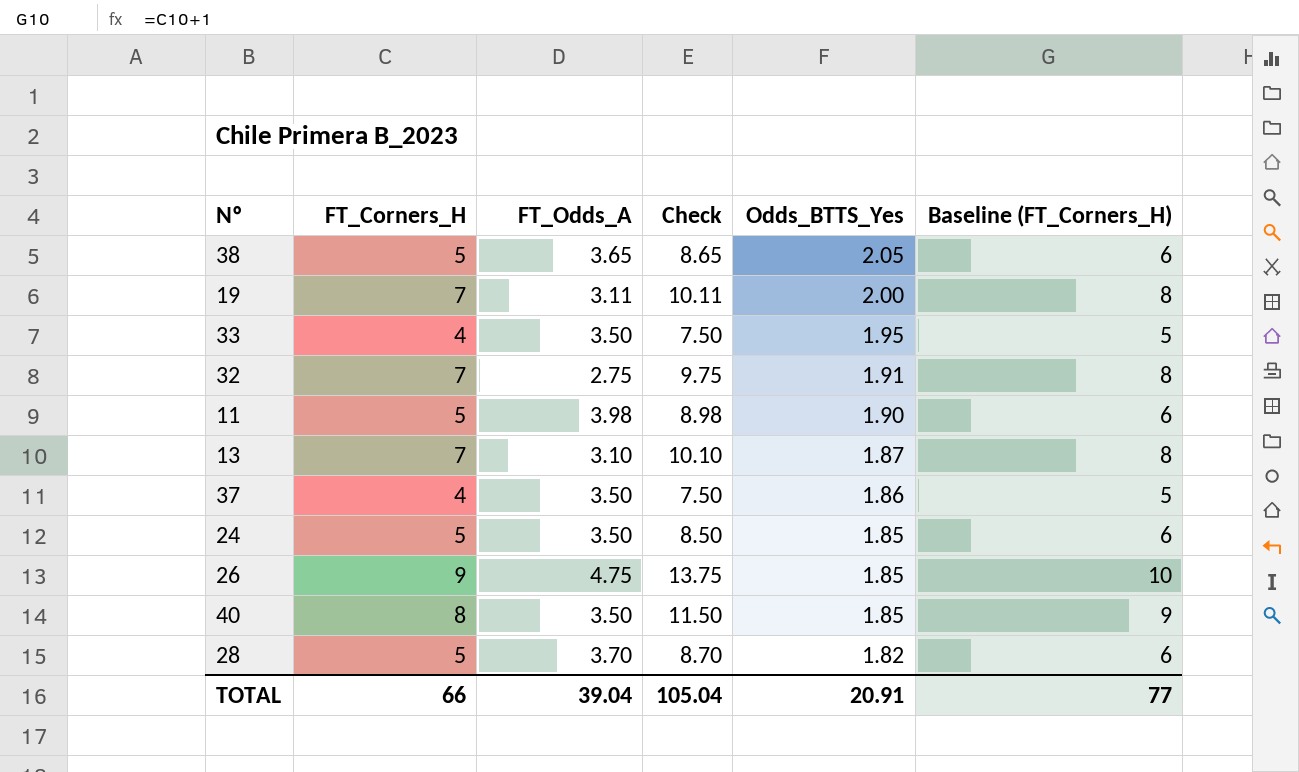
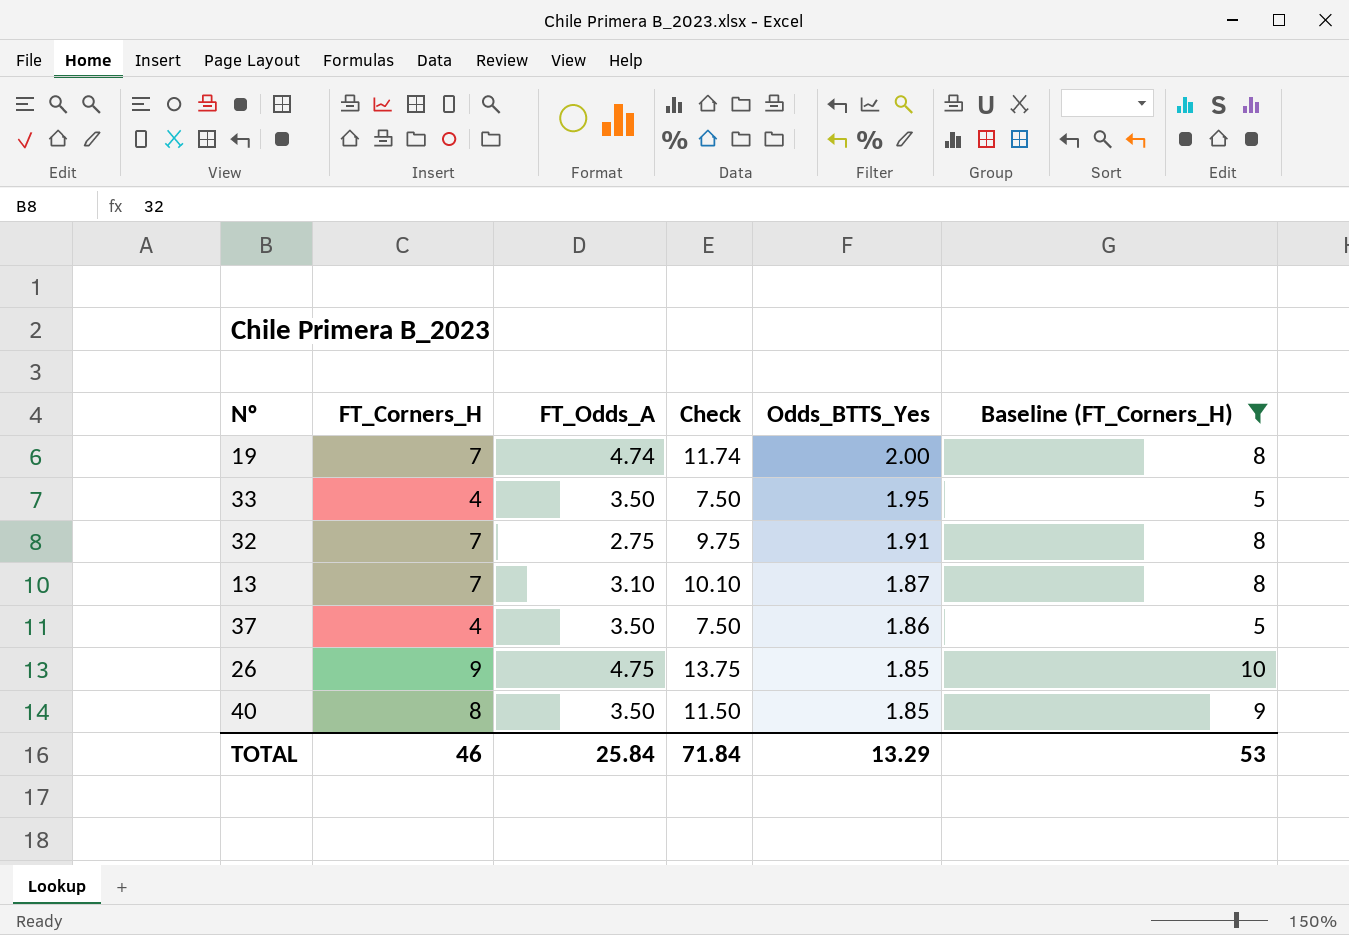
filter: none -> Baseline (FT_Corners_H) != 6
19 | FT_Odds_A: 3.11 -> 4.74
19 | Check: 10.11 -> 11.74
TOTAL | FT_Corners_H: 66 -> 46
TOTAL | FT_Odds_A: 39.04 -> 25.84
TOTAL | Check: 105.04 -> 71.84
TOTAL | Odds_BTTS_Yes: 20.91 -> 13.29
TOTAL | Baseline (FT_Corners_H): 77 -> 53

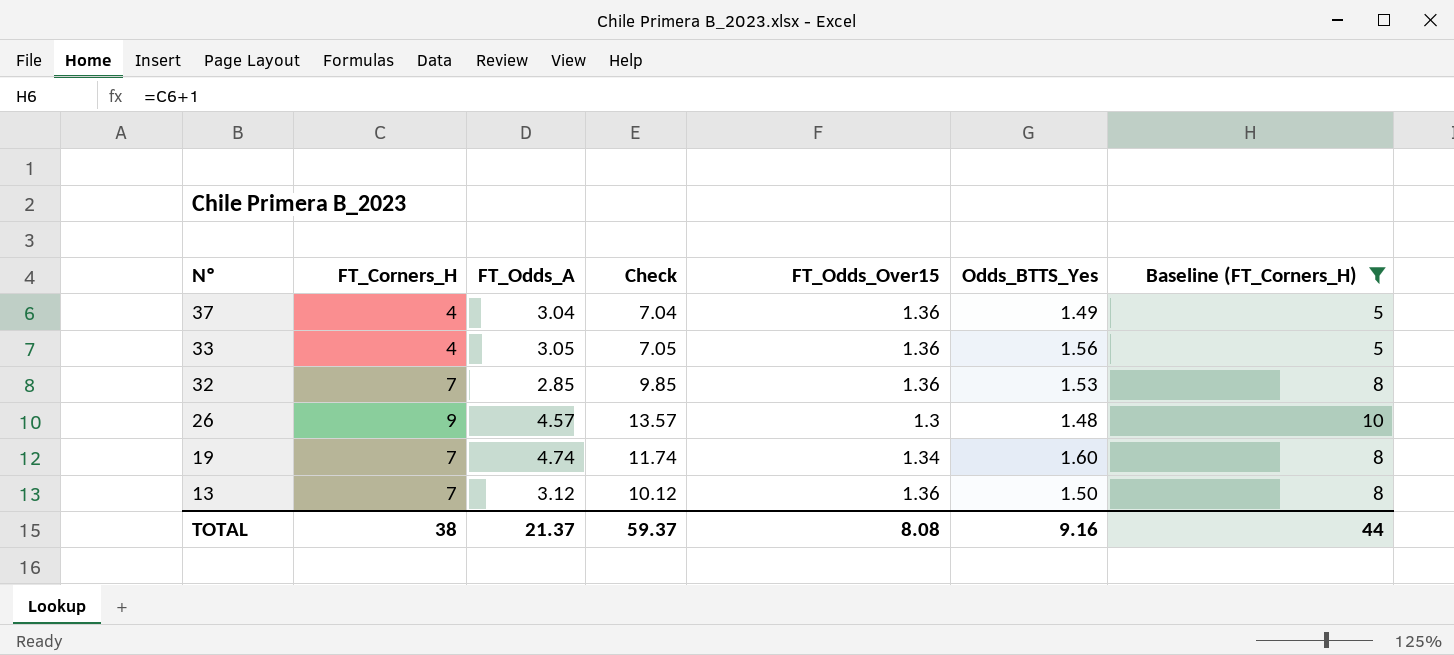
row order: Odds_BTTS_Yes descending -> Nº descending
column FT_Odds_Over15 | position: none -> 5
row 40: 8 | 3.50 | 11.50 | 1.85 | 9 -> none
37 | FT_Odds_A: 3.50 -> 3.04
37 | Check: 7.50 -> 7.04
37 | Odds_BTTS_Yes: 1.86 -> 1.49
33 | FT_Odds_A: 3.50 -> 3.05
33 | Check: 7.50 -> 7.05
33 | Odds_BTTS_Yes: 1.95 -> 1.56
32 | FT_Odds_A: 2.75 -> 2.85
32 | Check: 9.75 -> 9.85
32 | Odds_BTTS_Yes: 1.91 -> 1.53
26 | FT_Odds_A: 4.75 -> 4.57
26 | Check: 13.75 -> 13.57
26 | Odds_BTTS_Yes: 1.85 -> 1.48
19 | Odds_BTTS_Yes: 2.00 -> 1.60
13 | FT_Odds_A: 3.10 -> 3.12
13 | Check: 10.10 -> 10.12
13 | Odds_BTTS_Yes: 1.87 -> 1.50
TOTAL | FT_Corners_H: 46 -> 38
TOTAL | FT_Odds_A: 25.84 -> 21.37
TOTAL | Check: 71.84 -> 59.37
TOTAL | Odds_BTTS_Yes: 13.29 -> 9.16
TOTAL | Baseline (FT_Corners_H): 53 -> 44

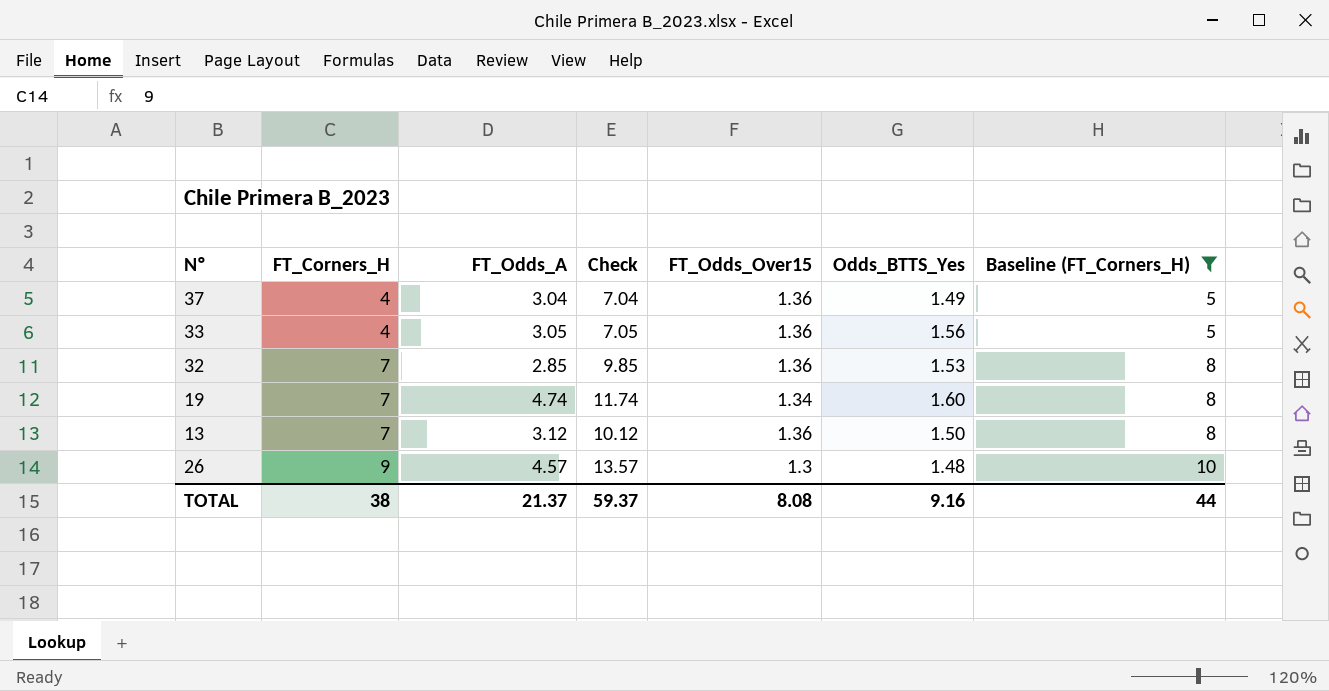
row order: Nº descending -> FT_Corners_H ascending

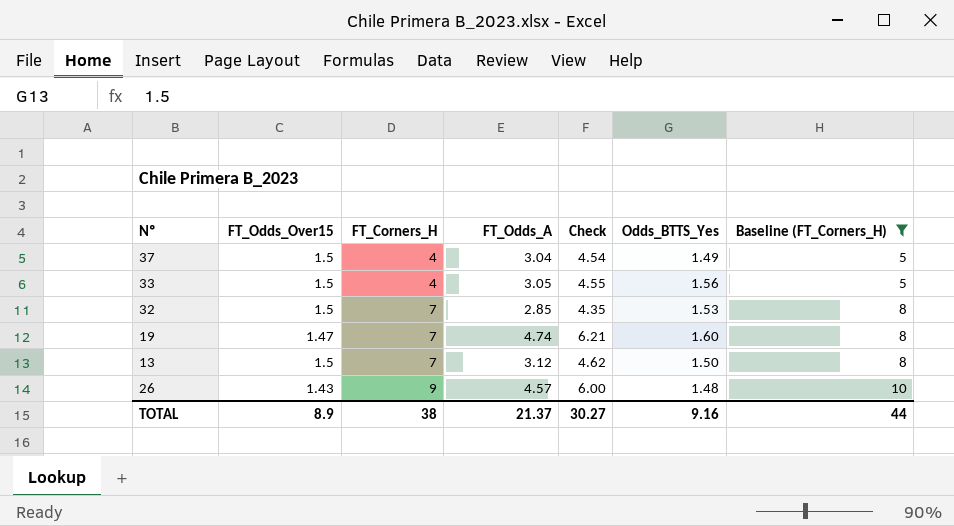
column FT_Odds_Over15 | position: 5 -> 2
column Check | formula: [FT_Corners_H] + [FT_Odds_A] -> [FT_Odds_Over15] + [FT_Odds_A]
37 | FT_Odds_Over15: 1.36 -> 1.5
33 | FT_Odds_Over15: 1.36 -> 1.5
32 | FT_Odds_Over15: 1.36 -> 1.5
19 | FT_Odds_Over15: 1.34 -> 1.47
13 | FT_Odds_Over15: 1.36 -> 1.5
26 | FT_Odds_Over15: 1.3 -> 1.43
TOTAL | FT_Odds_Over15: 8.08 -> 8.9
TOTAL | Check: 59.37 -> 30.27

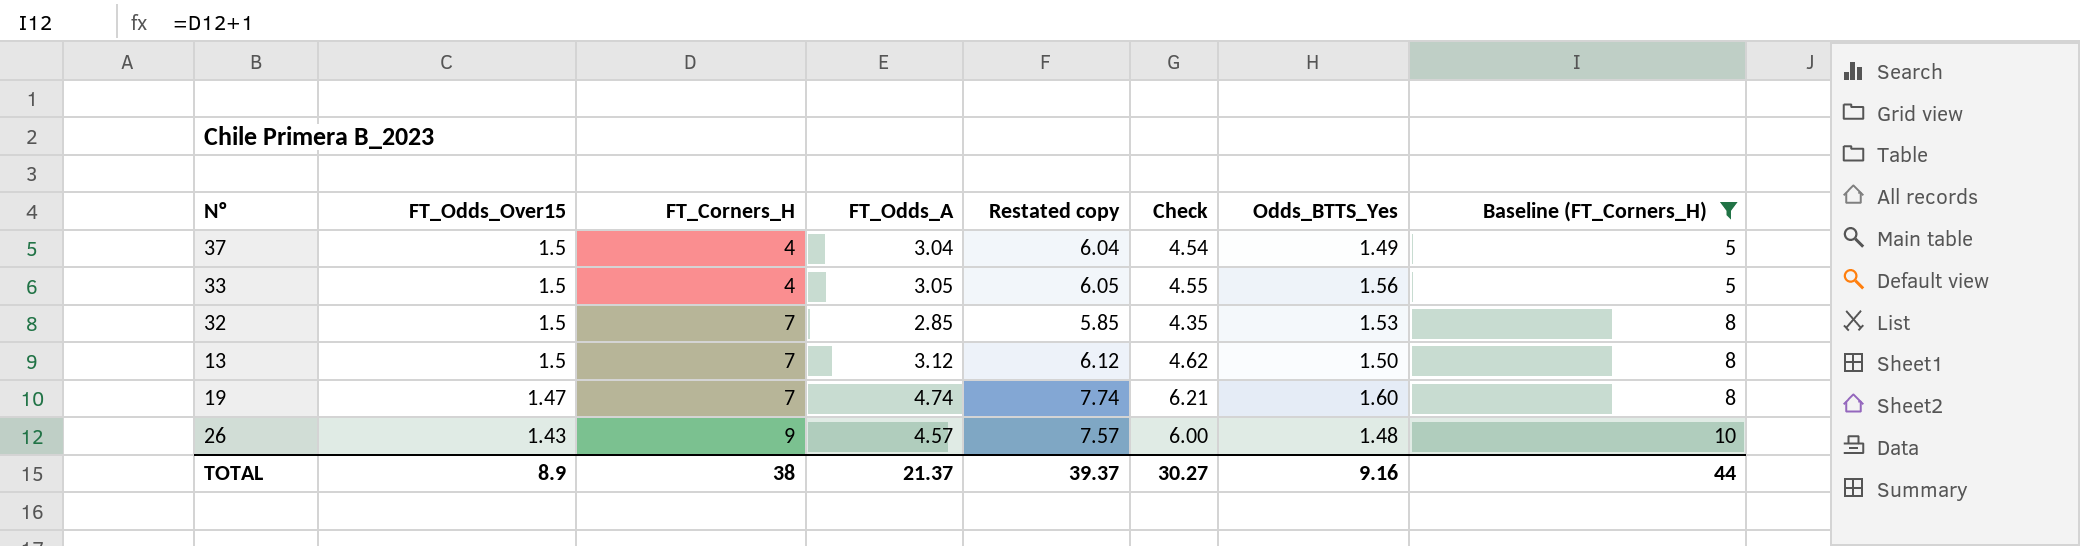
row order: FT_Corners_H ascending -> FT_Odds_Over15 descending
column Restated copy | formula: none -> [FT_Odds_A] + 3

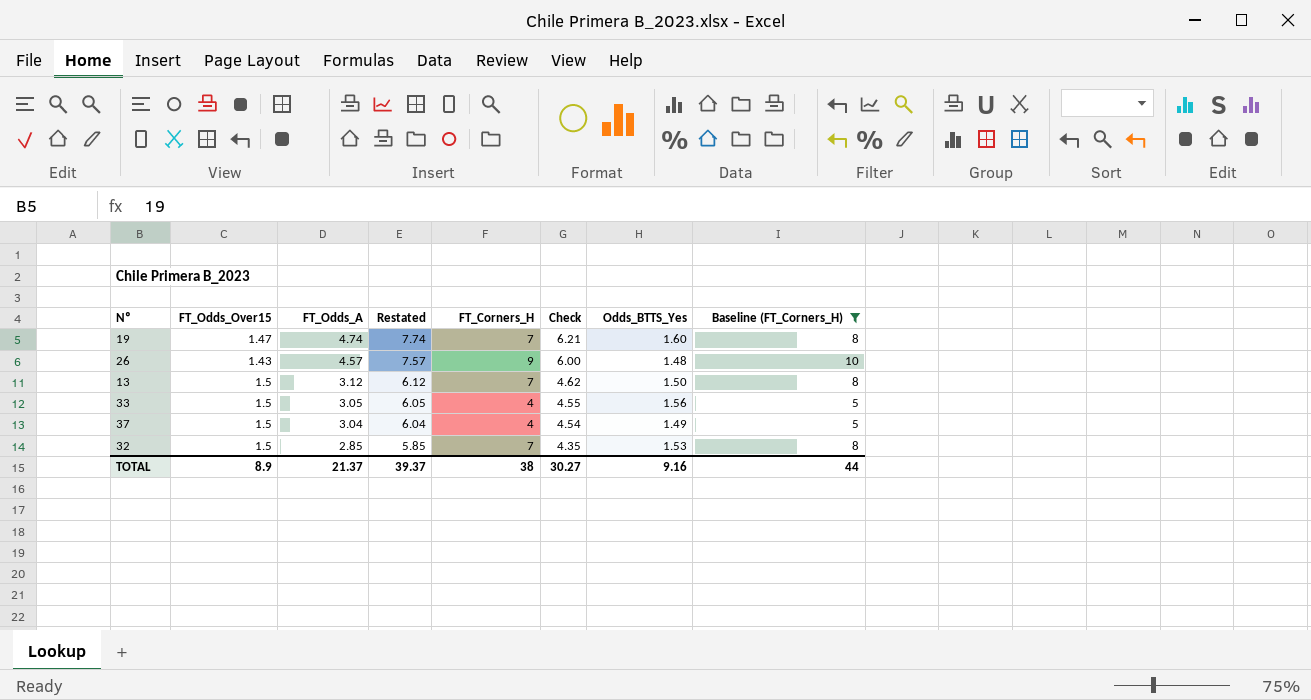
row order: FT_Odds_Over15 descending -> FT_Odds_A descending
column name: Restated copy -> Restated
column FT_Corners_H | position: 3 -> 5

